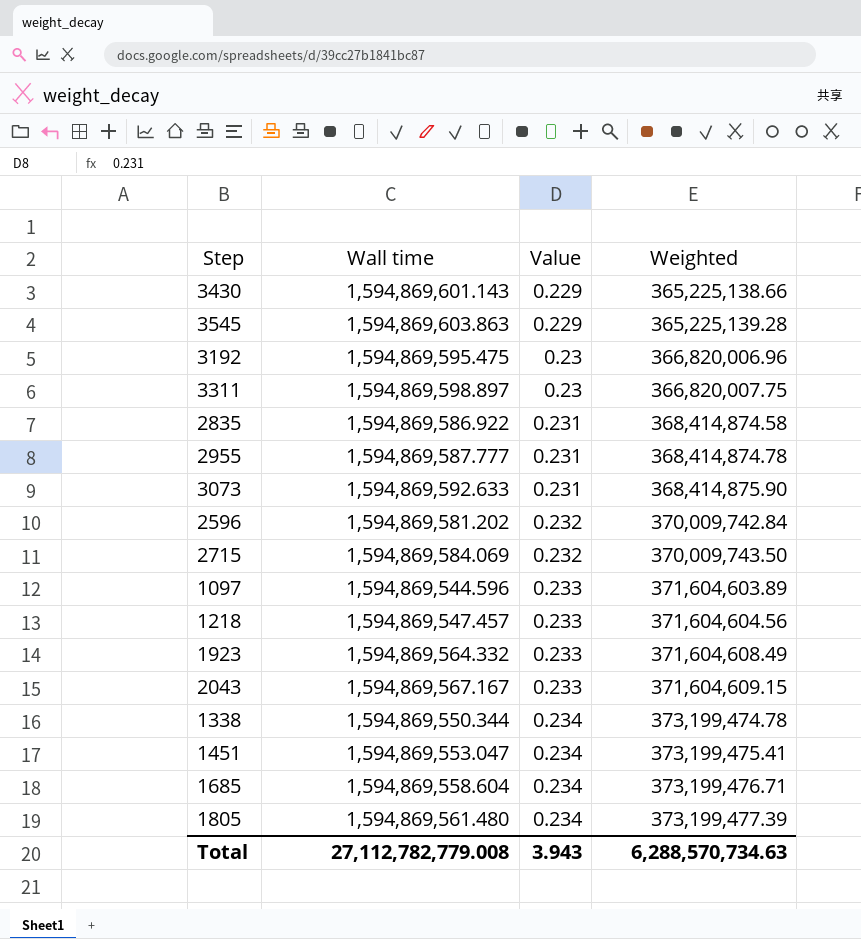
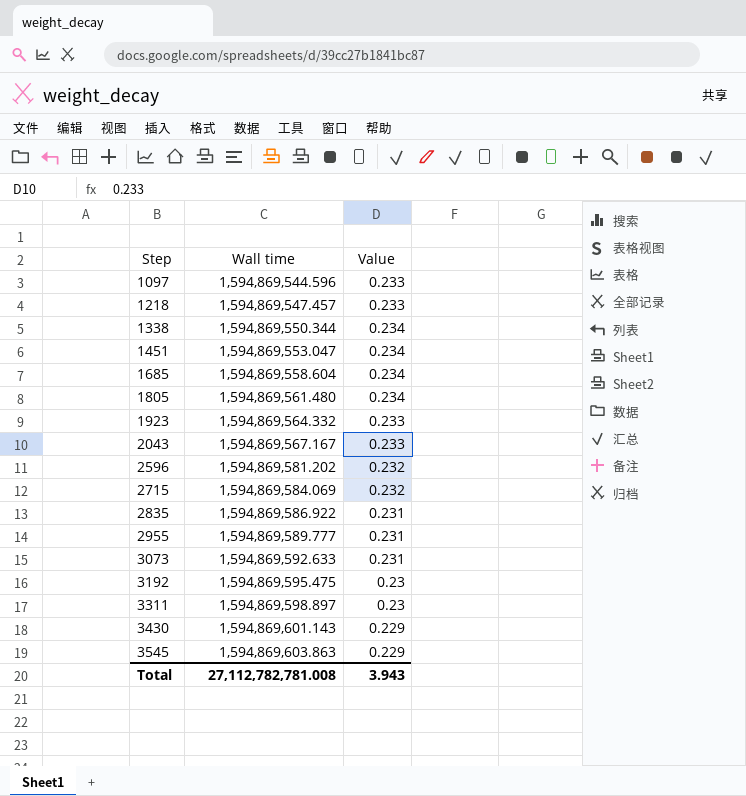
row order: Value ascending -> Step ascending
column Weighted | formula: [Wall time] * [Value] -> none
2955 | Wall time: 1,594,869,587.777 -> 1,594,869,589.777
Total | Wall time: 27,112,782,779.008 -> 27,112,782,781.008

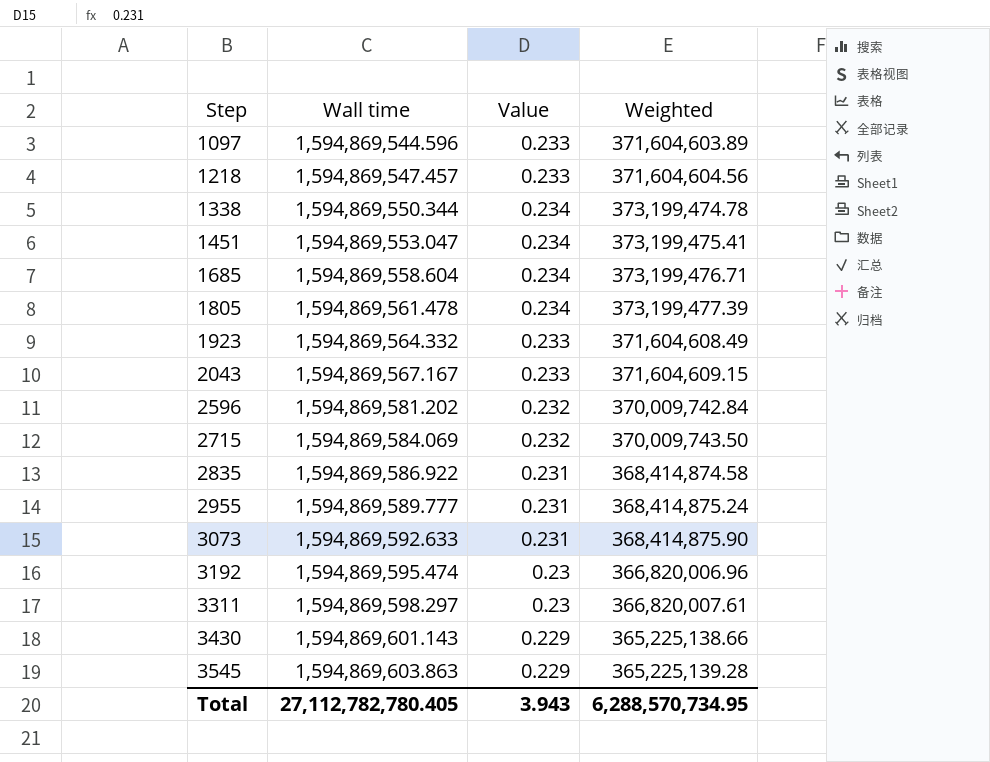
column Weighted | formula: none -> [Wall time] * [Value]
1805 | Wall time: 1,594,869,561.480 -> 1,594,869,561.478
3192 | Wall time: 1,594,869,595.475 -> 1,594,869,595.474
3311 | Wall time: 1,594,869,598.897 -> 1,594,869,598.297
Total | Wall time: 27,112,782,781.008 -> 27,112,782,780.405

